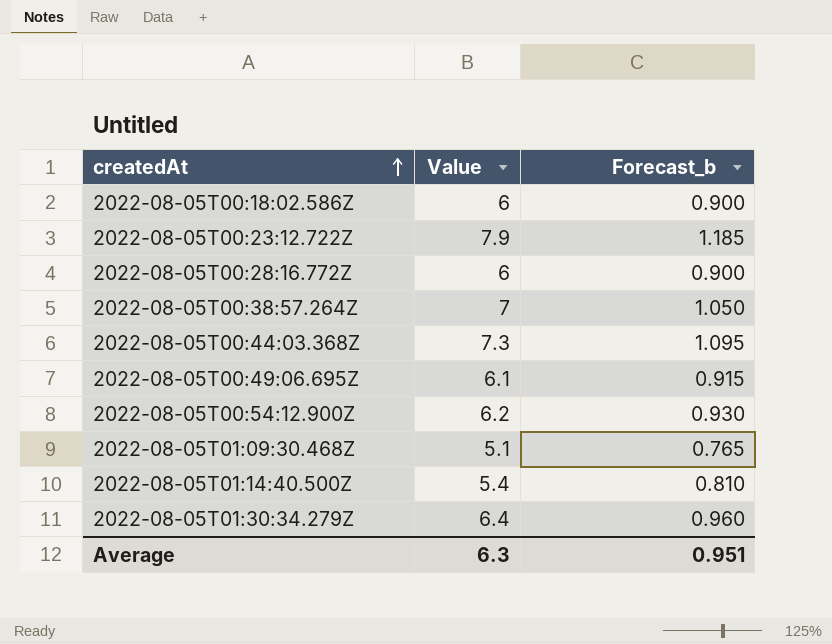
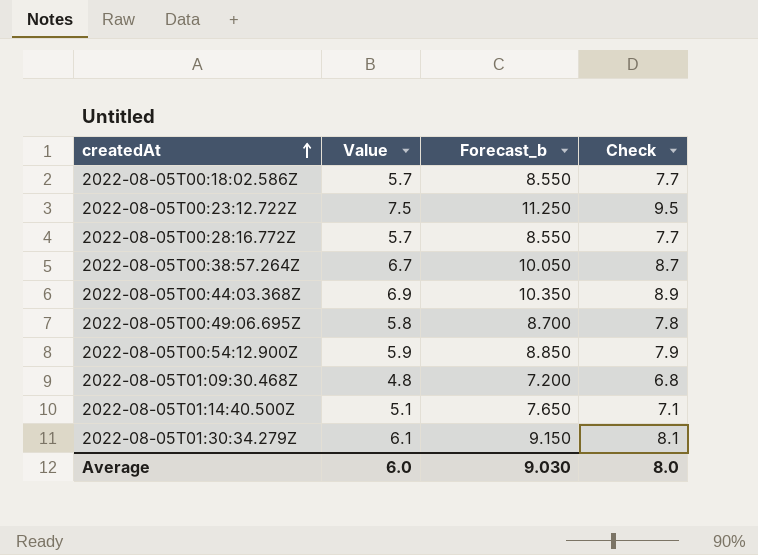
column Forecast_b | formula: [Value] * 0.15 -> [Value] * 1.5
column Check | formula: none -> [Value] + 2
2022-08-05T00:18:02.586Z | Value: 6 -> 5.7
2022-08-05T00:23:12.722Z | Value: 7.9 -> 7.5
2022-08-05T00:28:16.772Z | Value: 6 -> 5.7
2022-08-05T00:38:57.264Z | Value: 7 -> 6.7
2022-08-05T00:44:03.368Z | Value: 7.3 -> 6.9
2022-08-05T00:49:06.695Z | Value: 6.1 -> 5.8
2022-08-05T00:54:12.900Z | Value: 6.2 -> 5.9
2022-08-05T01:09:30.468Z | Value: 5.1 -> 4.8
2022-08-05T01:14:40.500Z | Value: 5.4 -> 5.1
2022-08-05T01:30:34.279Z | Value: 6.4 -> 6.1
Average | Value: 6.3 -> 6.0
Average | Forecast_b: 0.951 -> 9.030

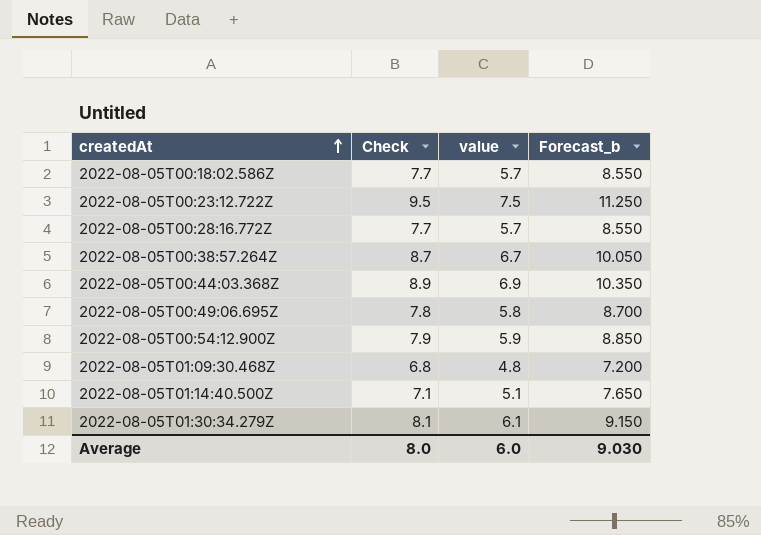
column Check | position: 4 -> 2
column name: Value -> value

